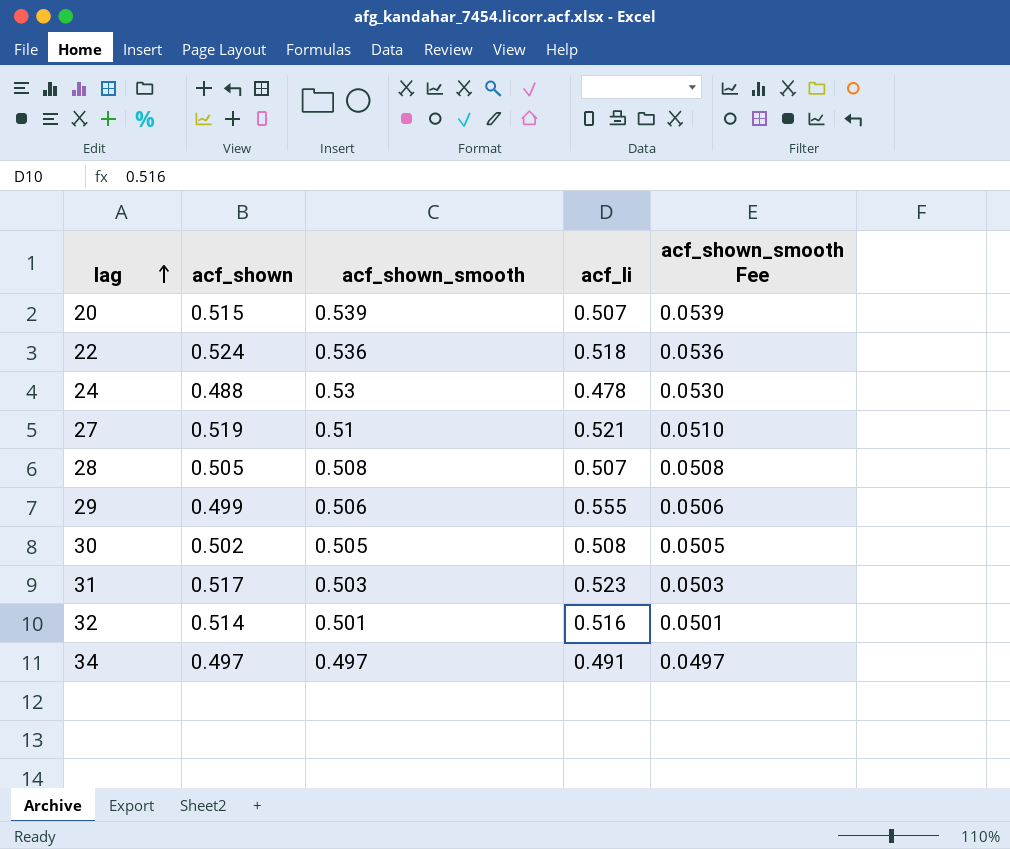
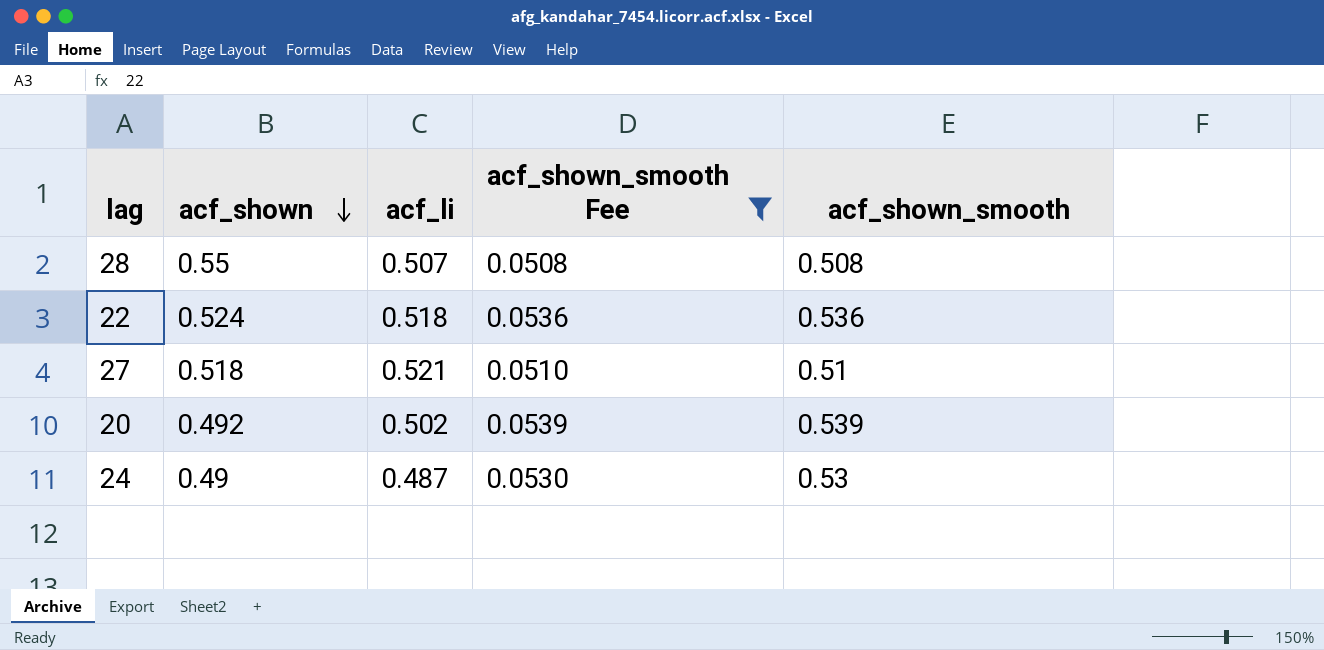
filter: none -> acf_shown_smooth Fee >= 0.0508
row order: lag ascending -> acf_shown descending
column acf_shown_smooth | position: 3 -> 5
28 | acf_shown: 0.505 -> 0.55
27 | acf_shown: 0.519 -> 0.518
20 | acf_shown: 0.515 -> 0.492
20 | acf_li: 0.507 -> 0.502
24 | acf_shown: 0.488 -> 0.49
24 | acf_li: 0.478 -> 0.487

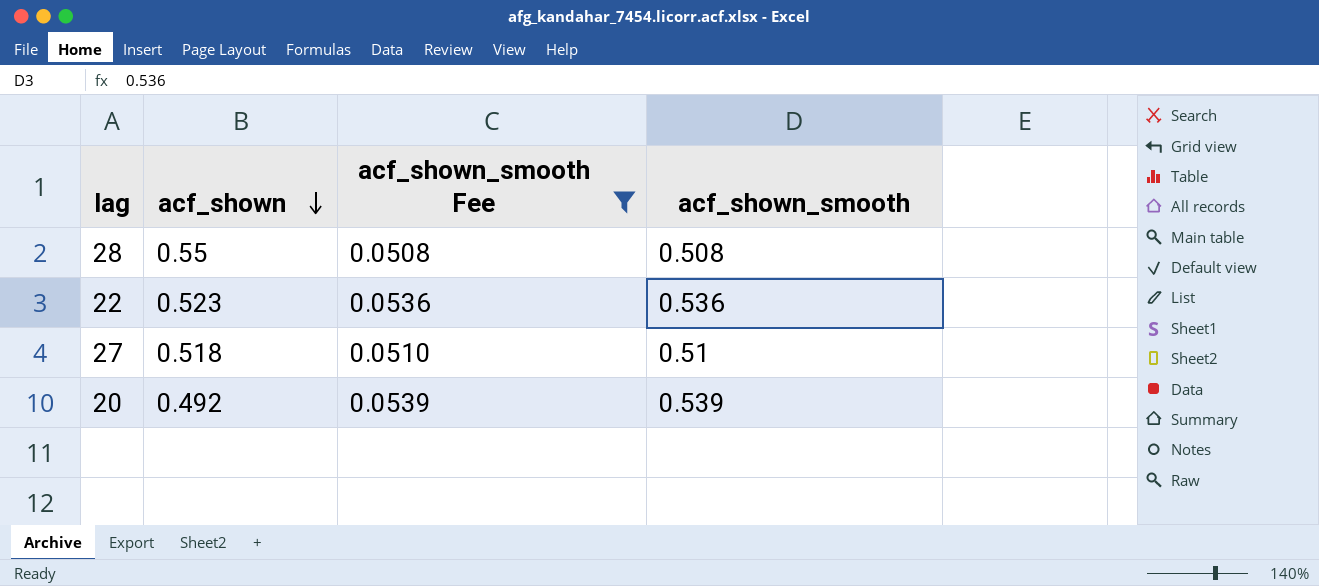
column acf_li | position: 3 -> none
row 24: 0.49 | 0.487 | 0.0530 | 0.53 -> none
22 | acf_shown: 0.524 -> 0.523

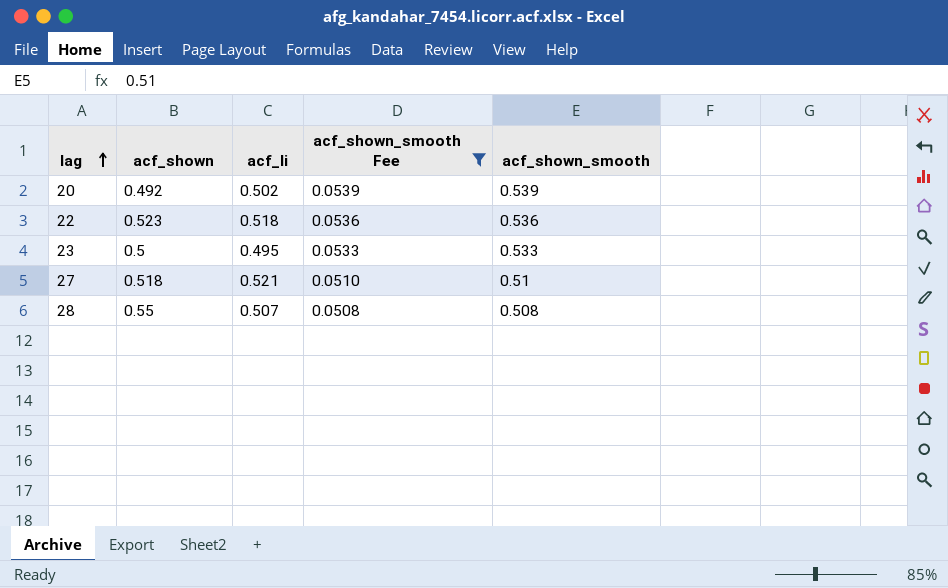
row order: acf_shown descending -> lag ascending
column acf_li | position: none -> 3
row 23: none -> 0.5 | 0.495 | 0.0533 | 0.533

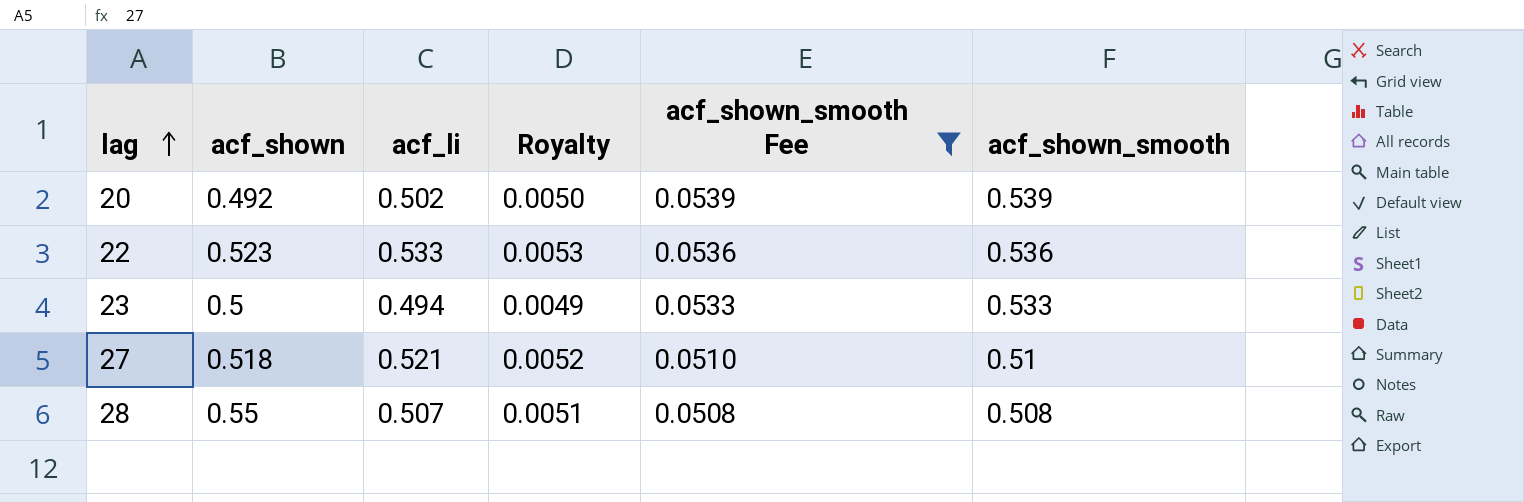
column Royalty | formula: none -> [acf_li] * 0.01
22 | acf_li: 0.518 -> 0.533
23 | acf_li: 0.495 -> 0.494

